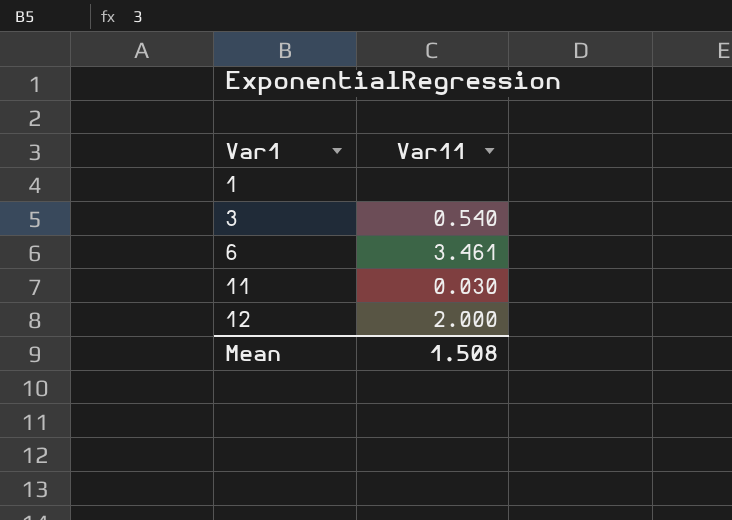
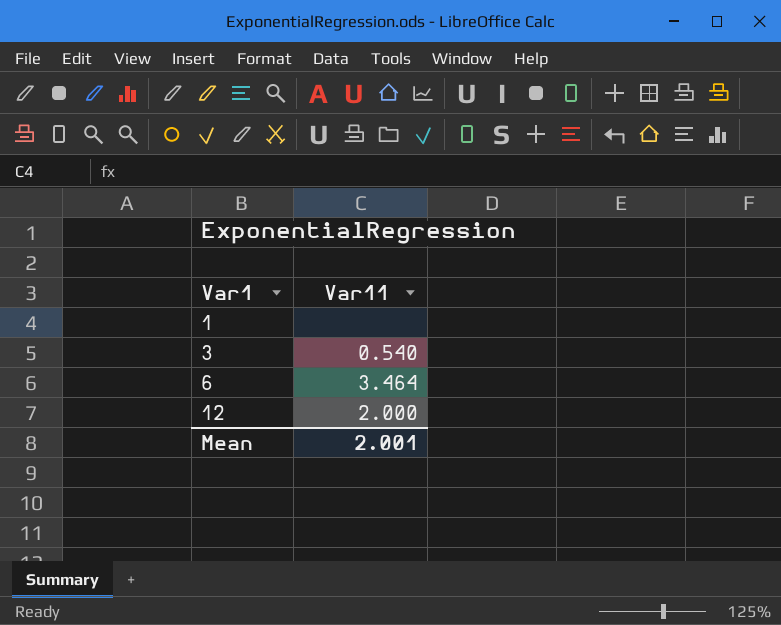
row 11: 0.030 -> none
6 | Var11: 3.461 -> 3.464
Mean | Var11: 1.508 -> 2.001

